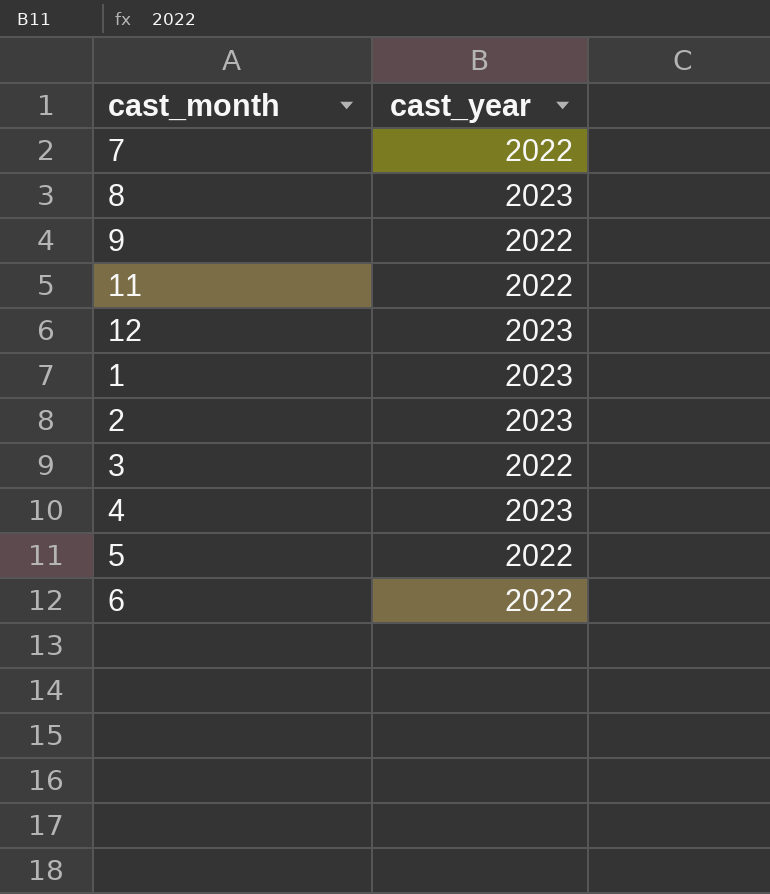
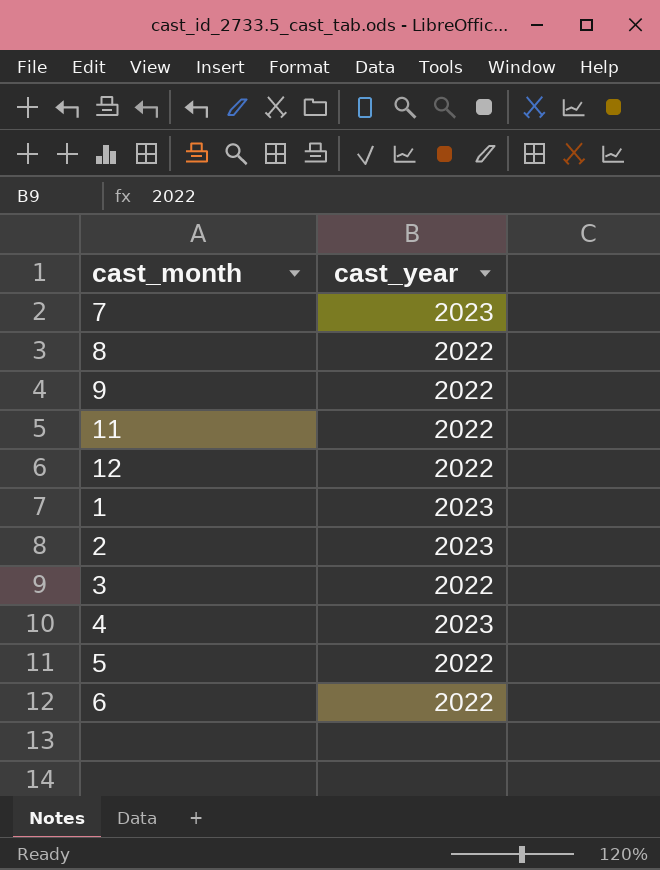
7 | cast_year: 2022 -> 2023
8 | cast_year: 2023 -> 2022
12 | cast_year: 2023 -> 2022

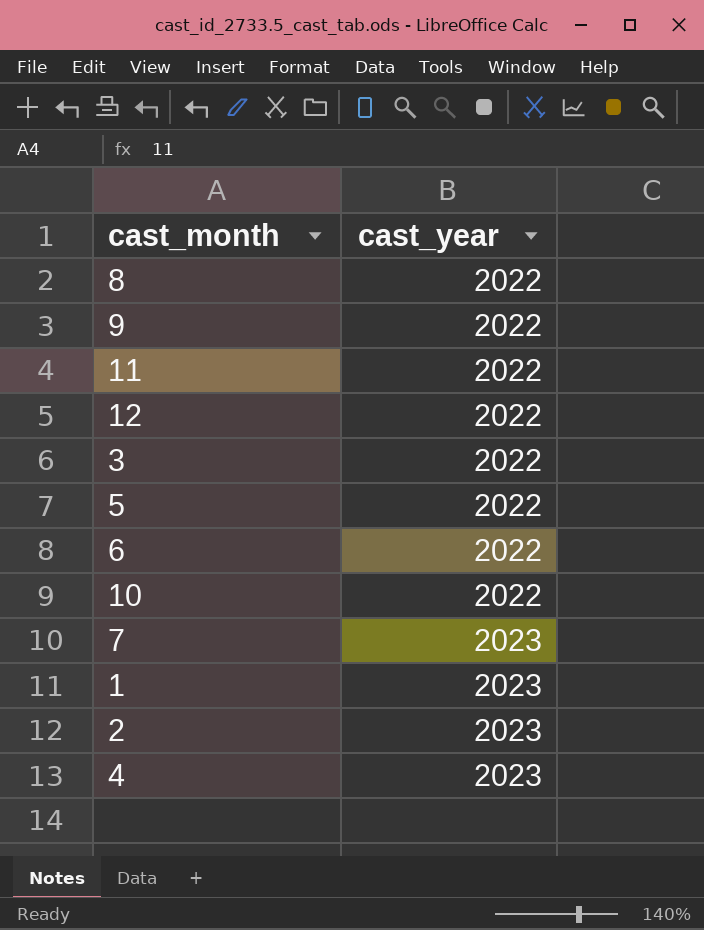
row order: none -> cast_year ascending
row 10: none -> 2022

